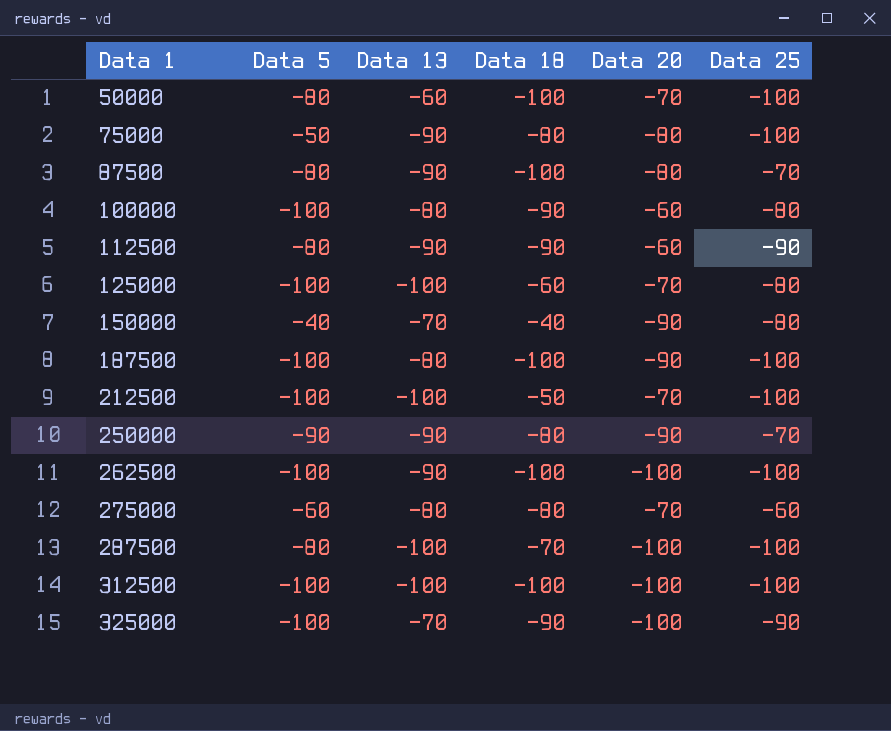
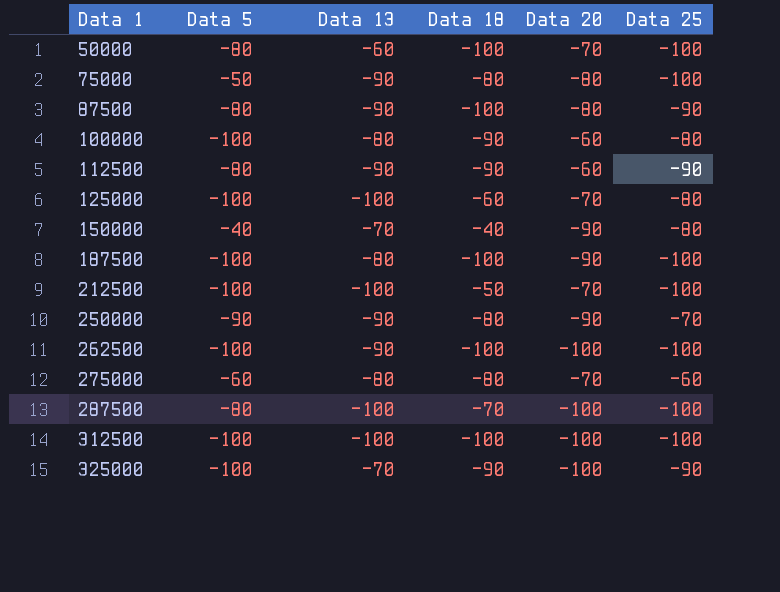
87500 | Data 25: -70 -> -90

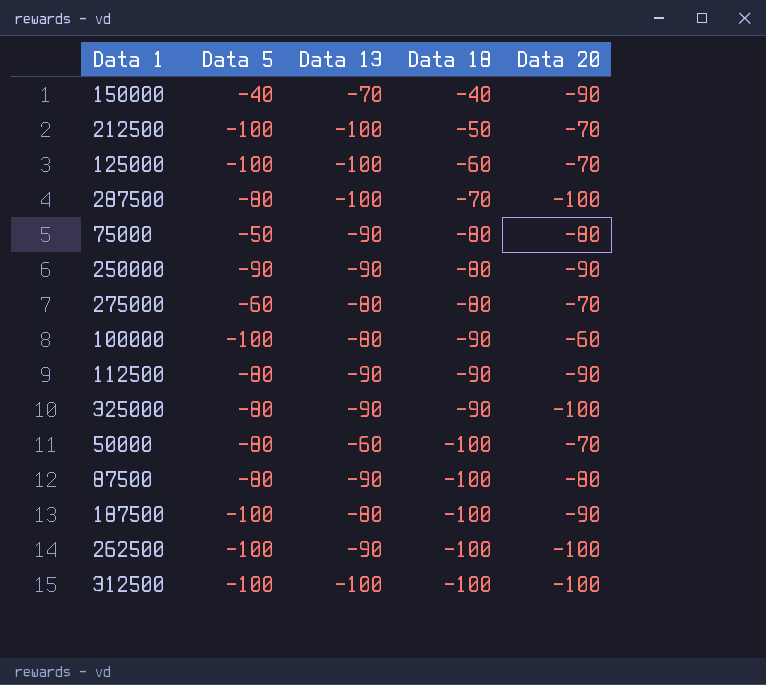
row order: Data 1 ascending -> Data 18 descending
column Data 25 | position: 6 -> none
112500 | Data 20: -60 -> -90
325000 | Data 5: -100 -> -80
325000 | Data 13: -70 -> -90

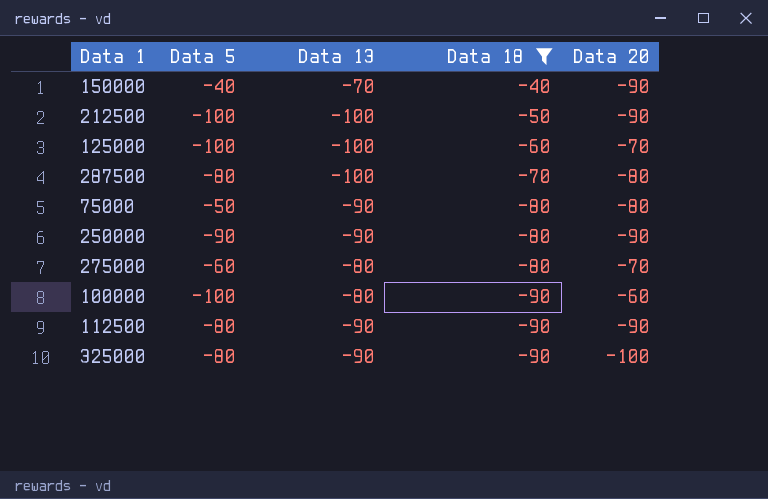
filter: none -> Data 18 != -100
212500 | Data 20: -70 -> -90
287500 | Data 20: -100 -> -80

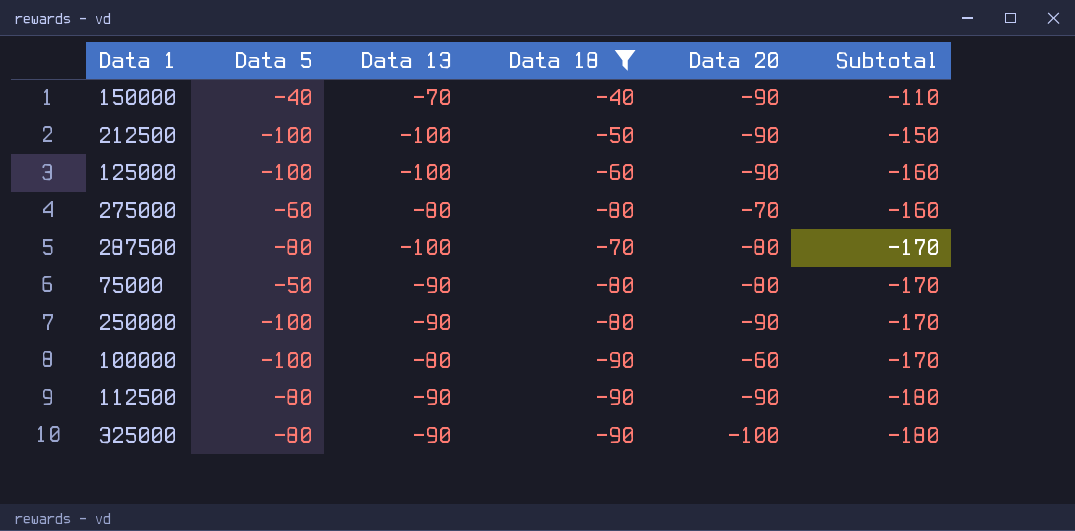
row order: Data 18 descending -> Subtotal descending
column Subtotal | formula: none -> [Data 13] + [Data 18]
125000 | Data 20: -70 -> -90
250000 | Data 5: -90 -> -100

